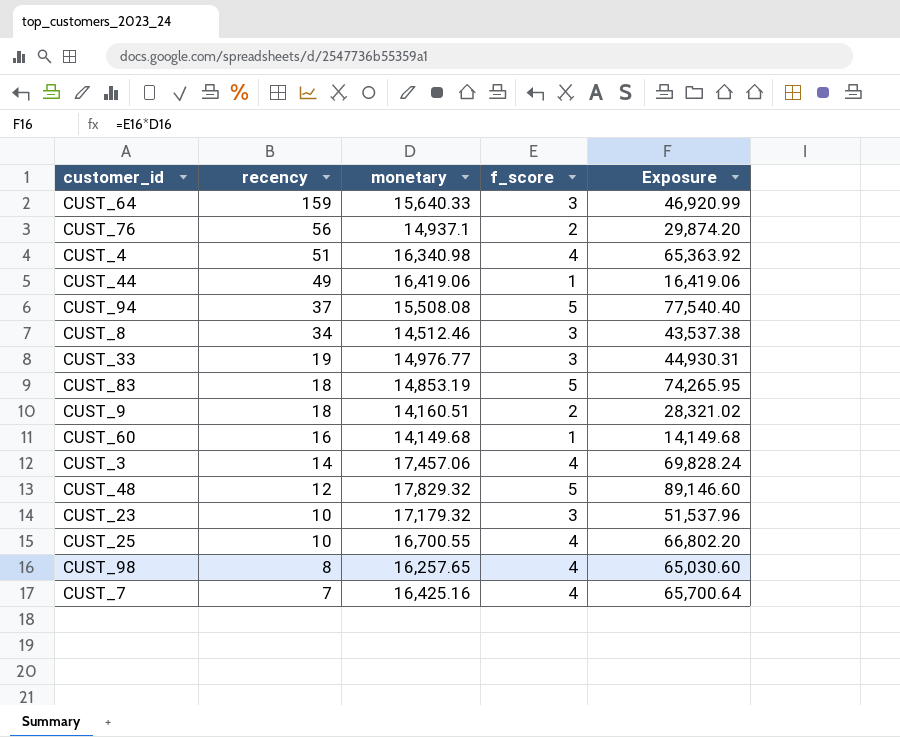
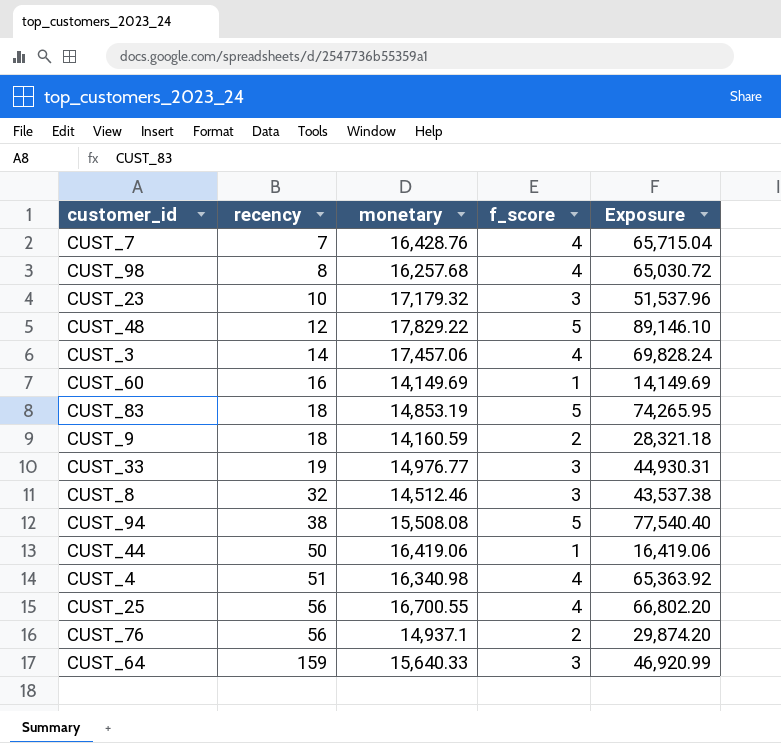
row order: recency descending -> recency ascending
CUST_7 | monetary: 16,425.16 -> 16,428.76
CUST_7 | Exposure: 65,700.64 -> 65,715.04
CUST_98 | monetary: 16,257.65 -> 16,257.68
CUST_98 | Exposure: 65,030.60 -> 65,030.72
CUST_48 | monetary: 17,829.32 -> 17,829.22
CUST_48 | Exposure: 89,146.60 -> 89,146.10
CUST_60 | monetary: 14,149.68 -> 14,149.69
CUST_60 | Exposure: 14,149.68 -> 14,149.69
CUST_9 | monetary: 14,160.51 -> 14,160.59
CUST_9 | Exposure: 28,321.02 -> 28,321.18
CUST_8 | recency: 34 -> 32
CUST_94 | recency: 37 -> 38
CUST_44 | recency: 49 -> 50
CUST_25 | recency: 10 -> 56

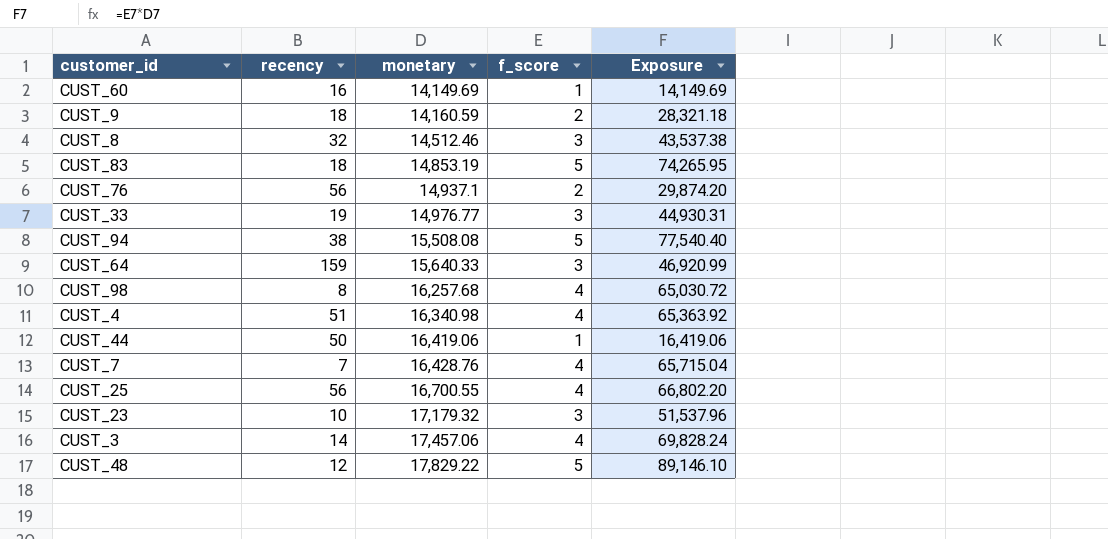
row order: recency ascending -> monetary ascending

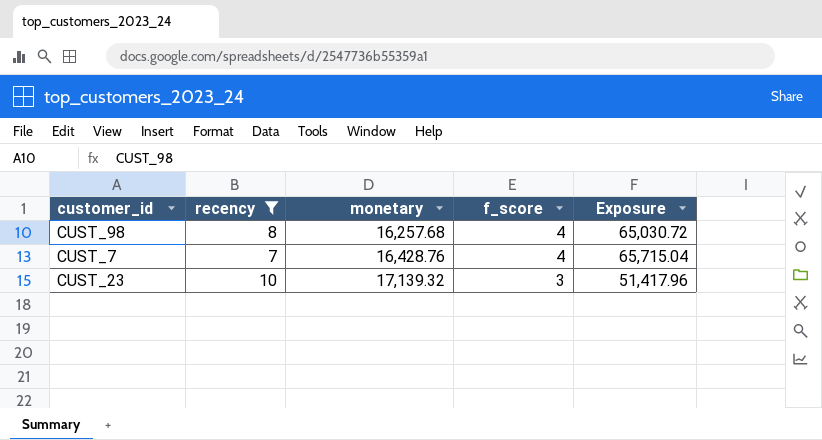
filter: none -> recency <= 10
CUST_23 | monetary: 17,179.32 -> 17,139.32
CUST_23 | Exposure: 51,537.96 -> 51,417.96

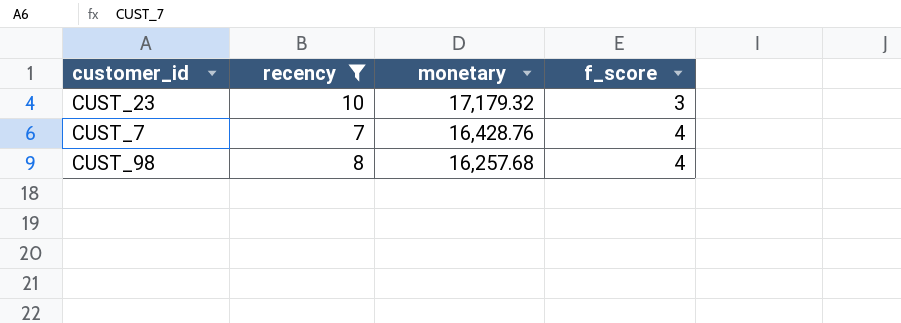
row order: monetary ascending -> monetary descending
column Exposure | formula: [monetary] * [f_score] -> none
CUST_23 | monetary: 17,139.32 -> 17,179.32

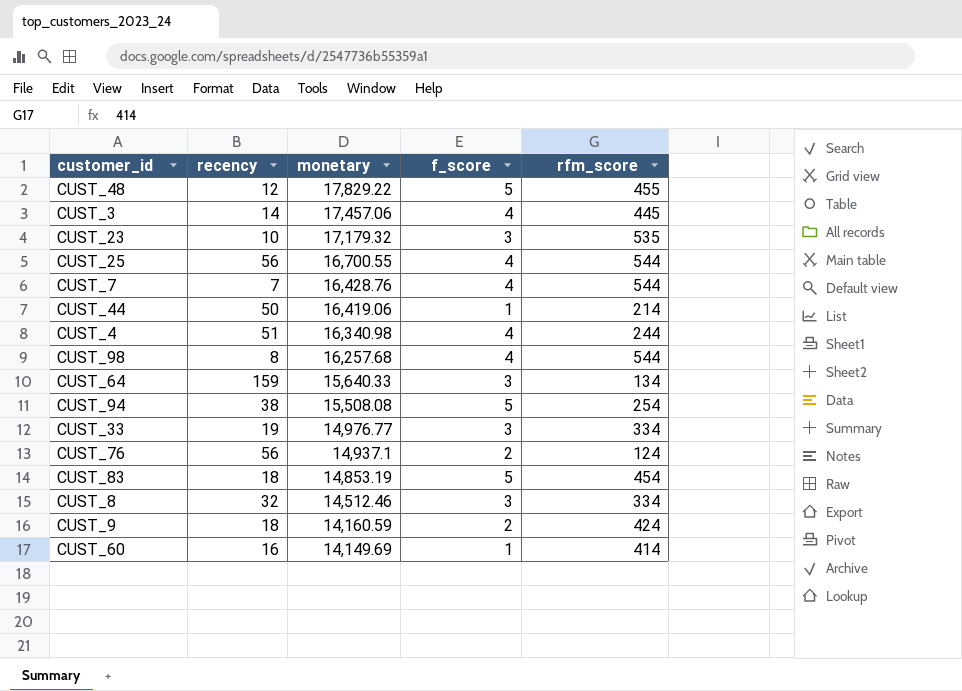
filter: recency <= 10 -> none
column rfm_score | position: none -> 5

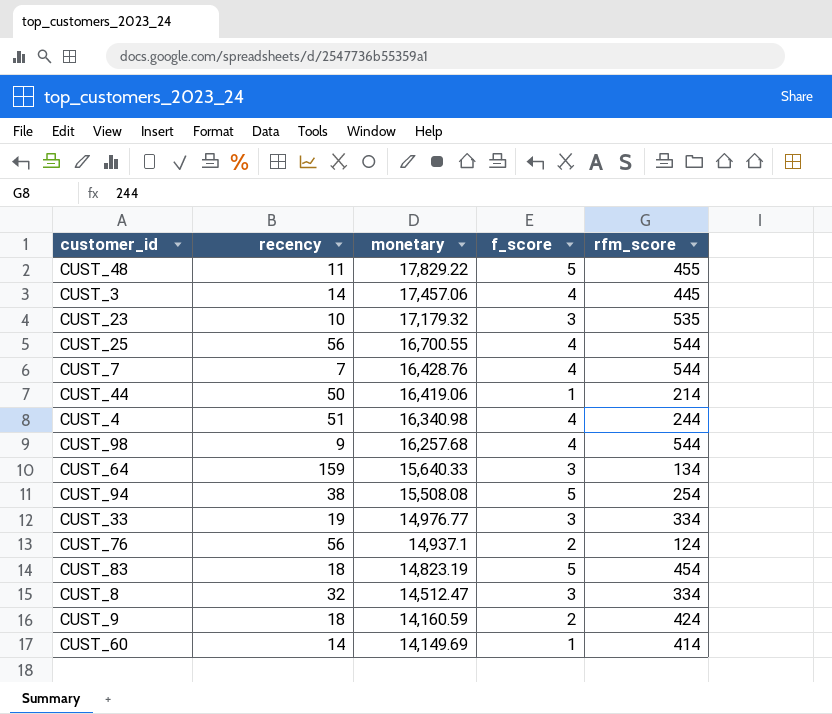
CUST_48 | recency: 12 -> 11
CUST_98 | recency: 8 -> 9
CUST_83 | monetary: 14,853.19 -> 14,823.19
CUST_8 | monetary: 14,512.46 -> 14,512.47
CUST_60 | recency: 16 -> 14

